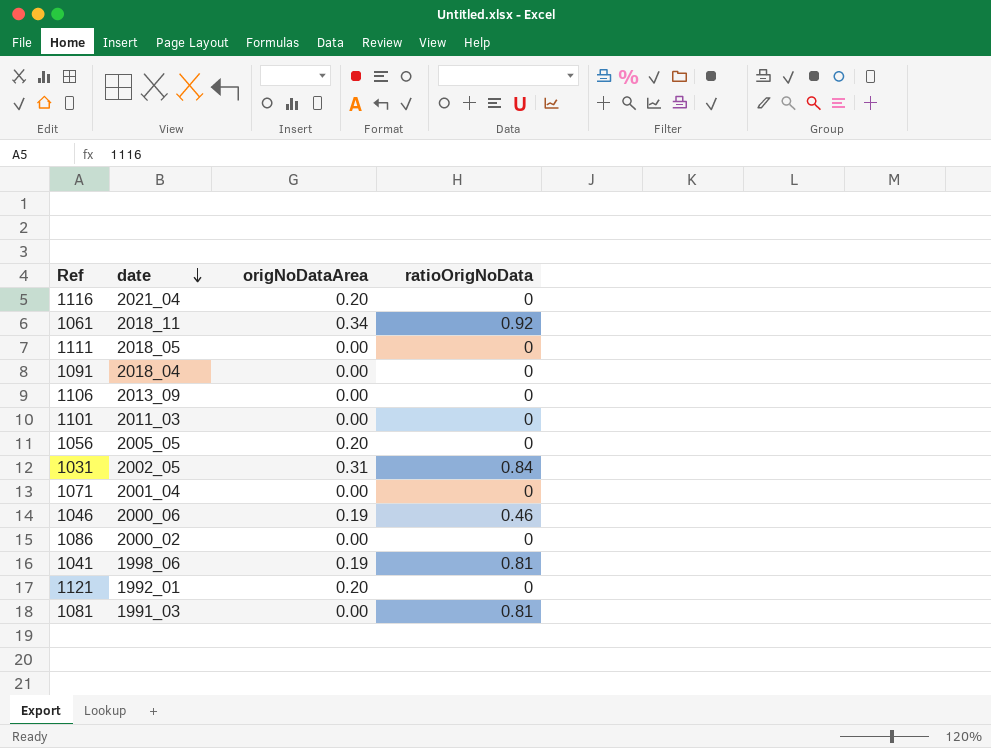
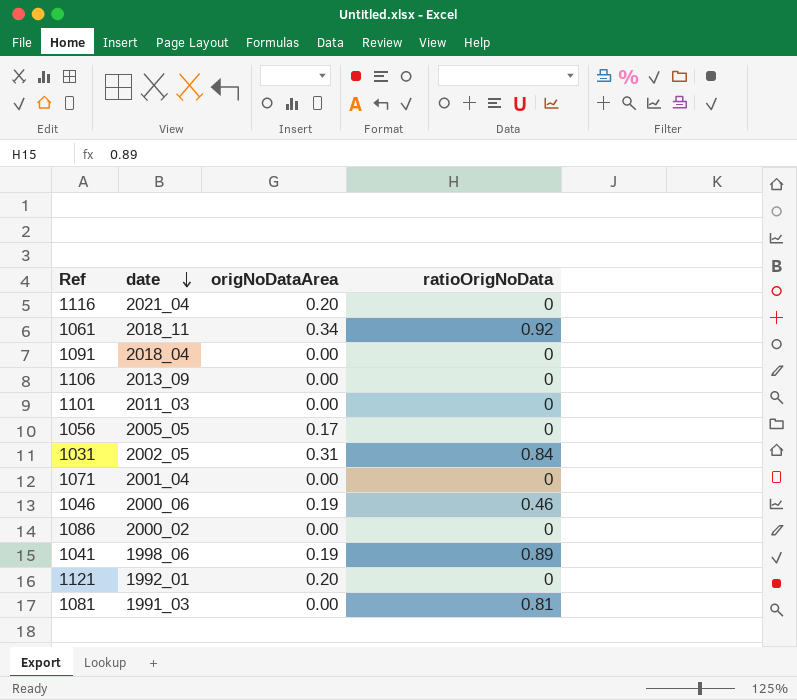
row 1111: 2018_05 | 0.00 | 0 -> none
1056 | origNoDataArea: 0.20 -> 0.17
1041 | ratioOrigNoData: 0.81 -> 0.89

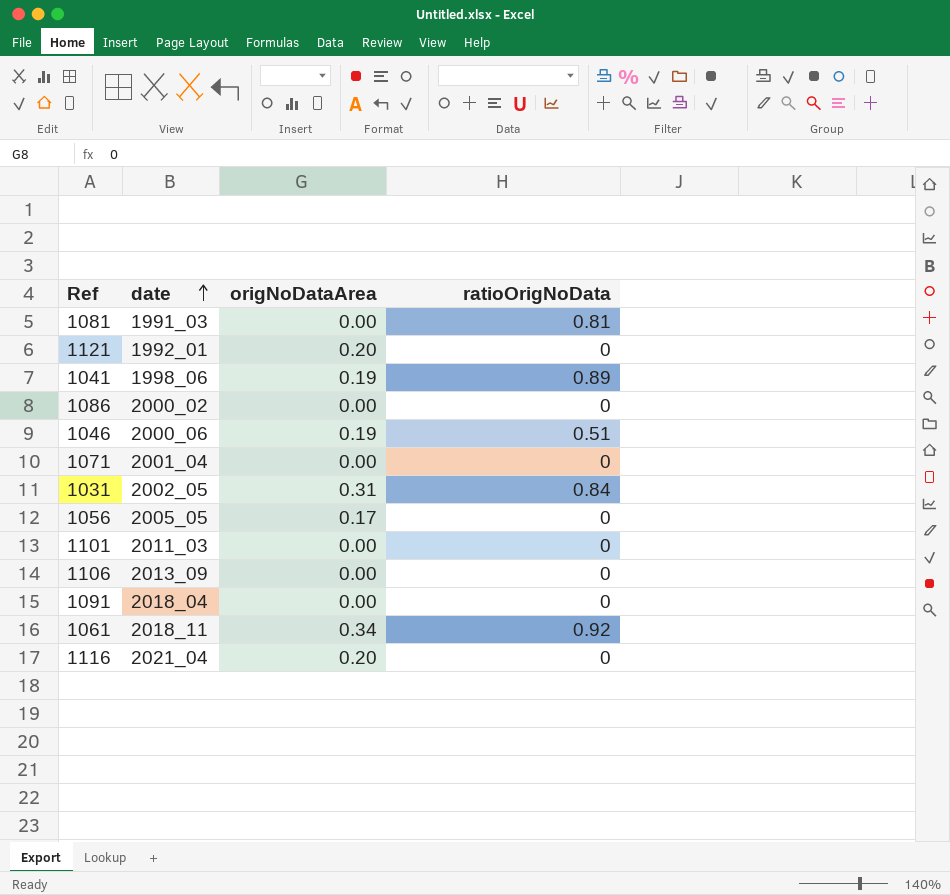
row order: date descending -> date ascending
1046 | ratioOrigNoData: 0.46 -> 0.51

